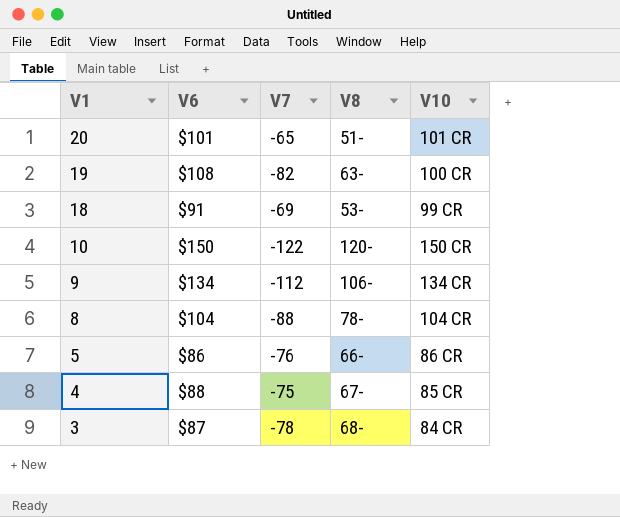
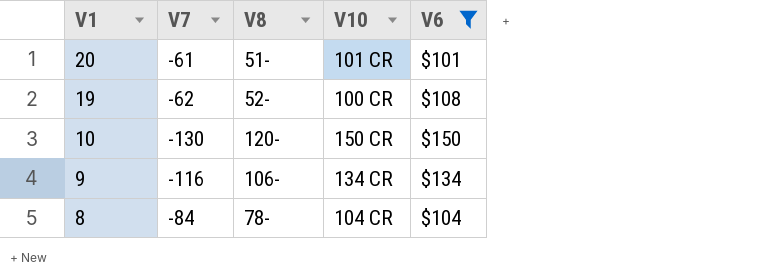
filter: none -> V6 >= $101
column V6 | position: 2 -> 5
20 | V7: -65 -> -61
19 | V7: -82 -> -62
19 | V8: 63- -> 52-
10 | V7: -122 -> -130
9 | V7: -112 -> -116
8 | V7: -88 -> -84

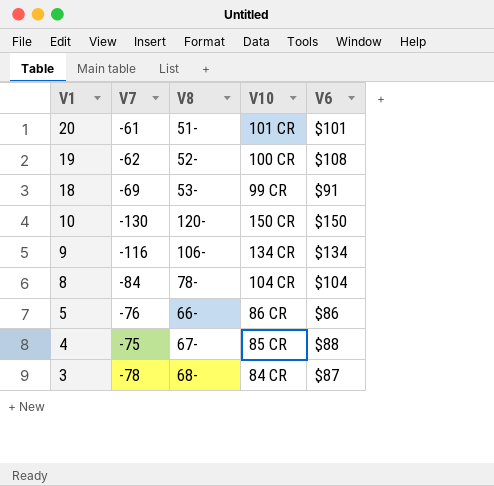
filter: V6 >= $101 -> none

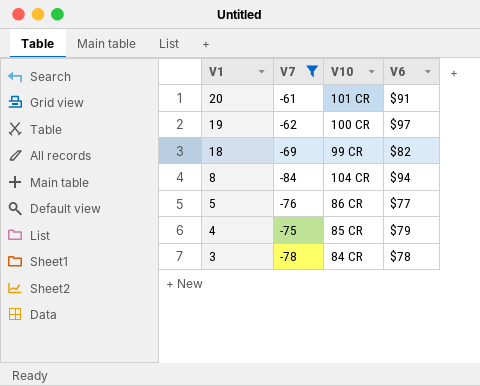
filter: none -> V7 >= -84
column V8 | position: 3 -> none
20 | V6: $101 -> $91
19 | V6: $108 -> $97
18 | V6: $91 -> $82
8 | V6: $104 -> $94
5 | V6: $86 -> $77
4 | V6: $88 -> $79
3 | V6: $87 -> $78

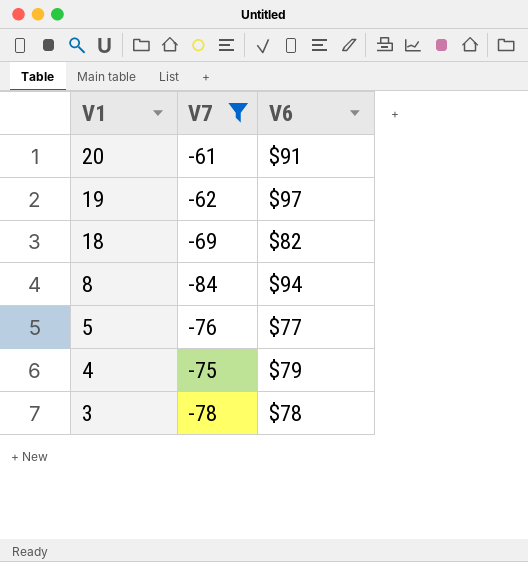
column V10 | position: 3 -> none

